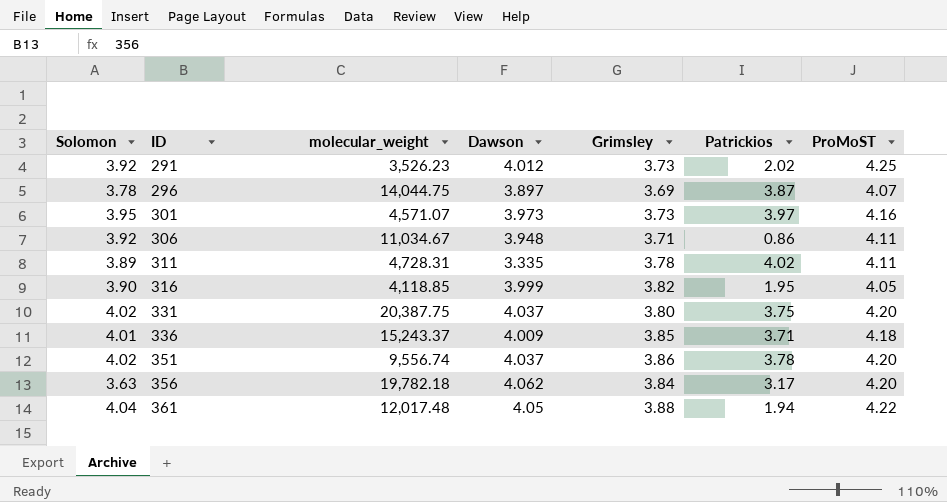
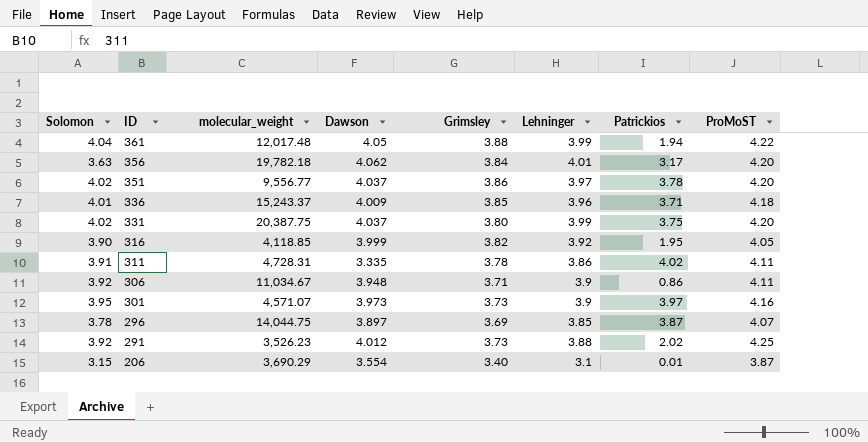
row order: ID ascending -> ID descending
column Lehninger | position: none -> 6
351 | molecular_weight: 9,556.74 -> 9,556.77
311 | Solomon: 3.89 -> 3.91
row 206: none -> 3.15 | 3,690.29 | 3.554 | 3.40 | 3.1 | 0.01 | 3.87

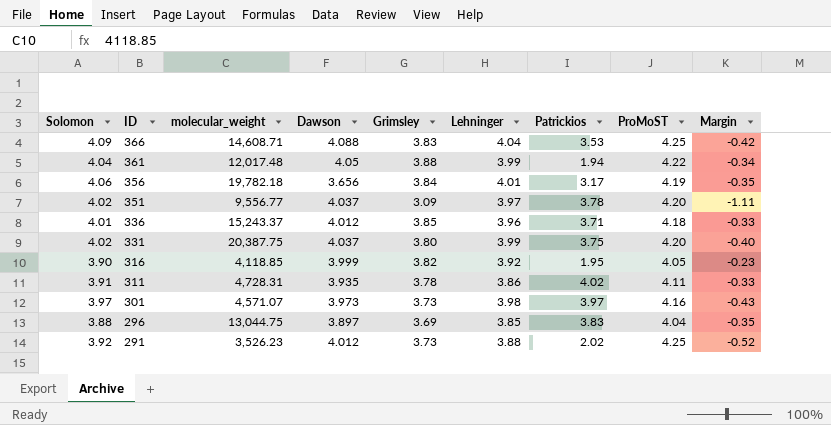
column Margin | formula: none -> [Grimsley] - [ProMoST]
row 306: 3.92 | 11,034.67 | 3.948 | 3.71 | 3.9 | 0.86 | 4.11 -> none
row 206: 3.15 | 3,690.29 | 3.554 | 3.40 | 3.1 | 0.01 | 3.87 -> none
row 366: none -> 4.09 | 14,608.71 | 4.088 | 3.83 | 4.04 | 3.53 | 4.25 | -0.42
356 | Solomon: 3.63 -> 4.06
356 | Dawson: 4.062 -> 3.656
356 | ProMoST: 4.20 -> 4.19
351 | Grimsley: 3.86 -> 3.09
336 | Dawson: 4.009 -> 4.012
311 | Dawson: 3.335 -> 3.935
301 | Solomon: 3.95 -> 3.97
301 | Lehninger: 3.9 -> 3.98
296 | Solomon: 3.78 -> 3.88
296 | molecular_weight: 14,044.75 -> 13,044.75
296 | Patrickios: 3.87 -> 3.83
296 | ProMoST: 4.07 -> 4.04

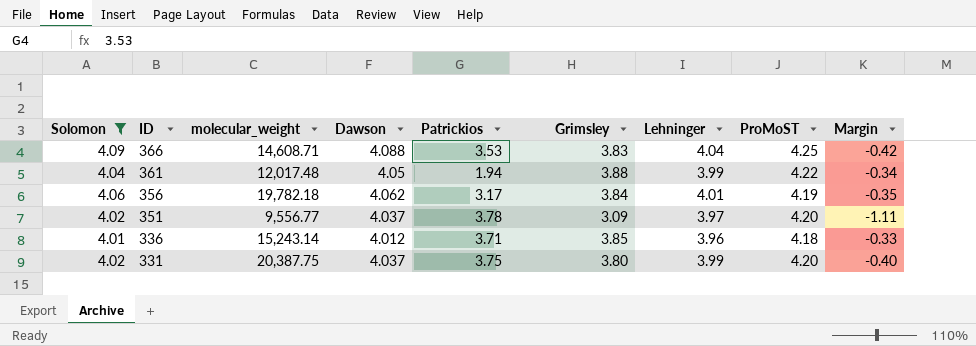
filter: none -> Solomon >= 4.01
column Patrickios | position: 7 -> 5
356 | Dawson: 3.656 -> 4.062
336 | molecular_weight: 15,243.37 -> 15,243.14

